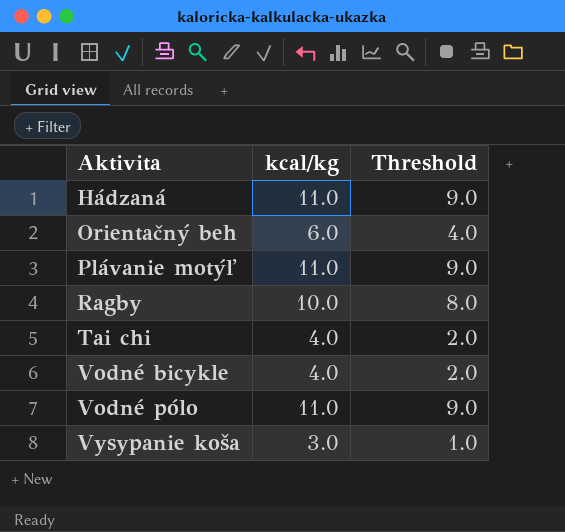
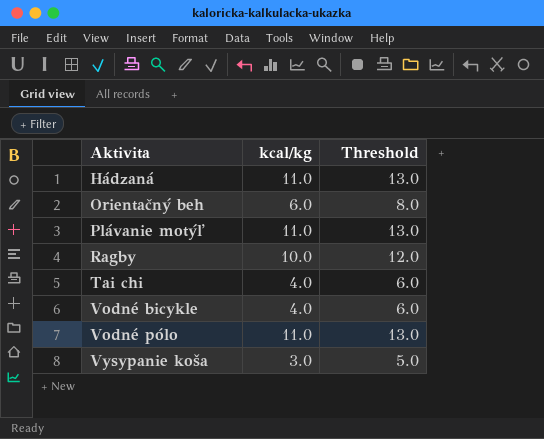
column Threshold | formula: [kcal/kg] - 2 -> [kcal/kg] + 2

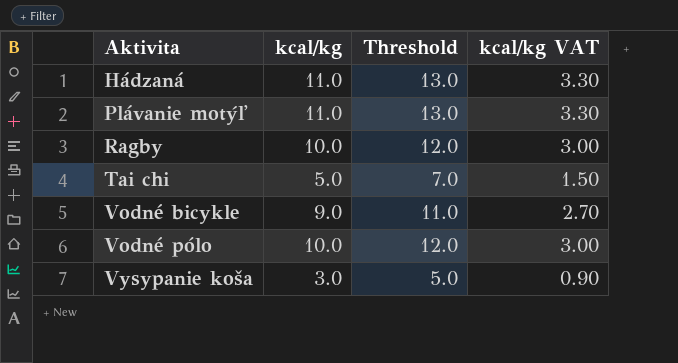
column kcal/kg VAT | formula: none -> [kcal/kg] * 0.3
row Orientačný beh: 6.0 | 8.0 -> none
Tai chi | kcal/kg: 4.0 -> 5.0
Tai chi | Threshold: 6.0 -> 7.0
Vodné bicykle | kcal/kg: 4.0 -> 9.0
Vodné bicykle | Threshold: 6.0 -> 11.0
Vodné pólo | kcal/kg: 11.0 -> 10.0
Vodné pólo | Threshold: 13.0 -> 12.0

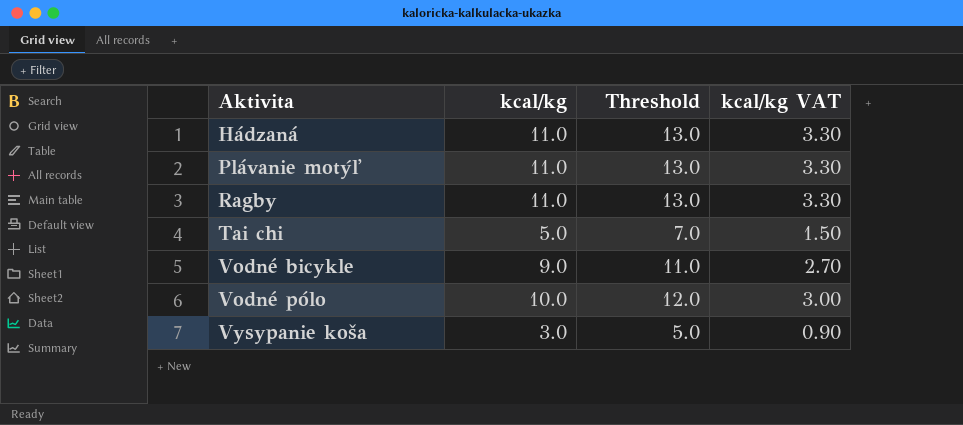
Ragby | kcal/kg: 10.0 -> 11.0
Ragby | Threshold: 12.0 -> 13.0
Ragby | kcal/kg VAT: 3.00 -> 3.30

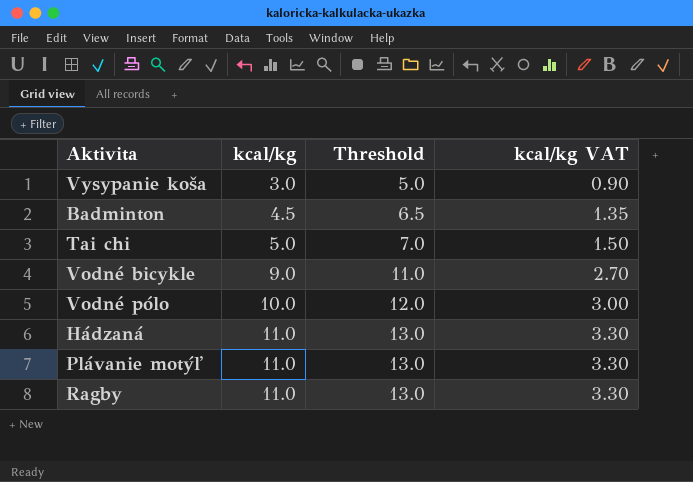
row order: Aktivita ascending -> kcal/kg ascending
row Badminton: none -> 4.5 | 6.5 | 1.35

